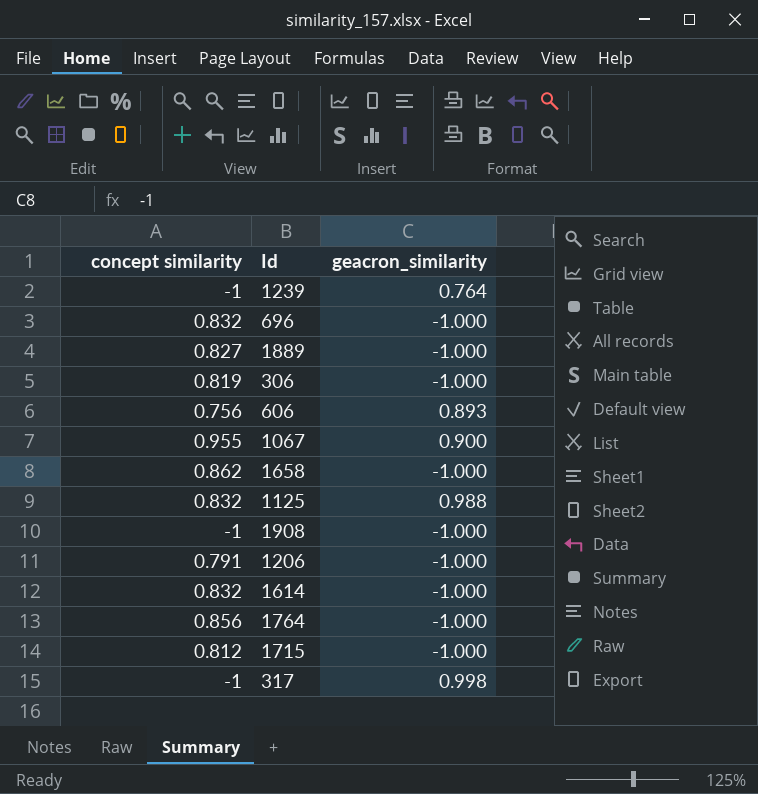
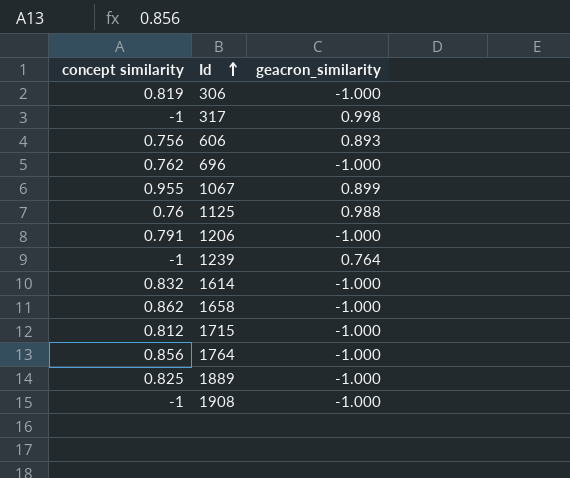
row order: none -> Id ascending
696 | concept similarity: 0.832 -> 0.762
1067 | geacron_similarity: 0.900 -> 0.899
1125 | concept similarity: 0.832 -> 0.76
1889 | concept similarity: 0.827 -> 0.825

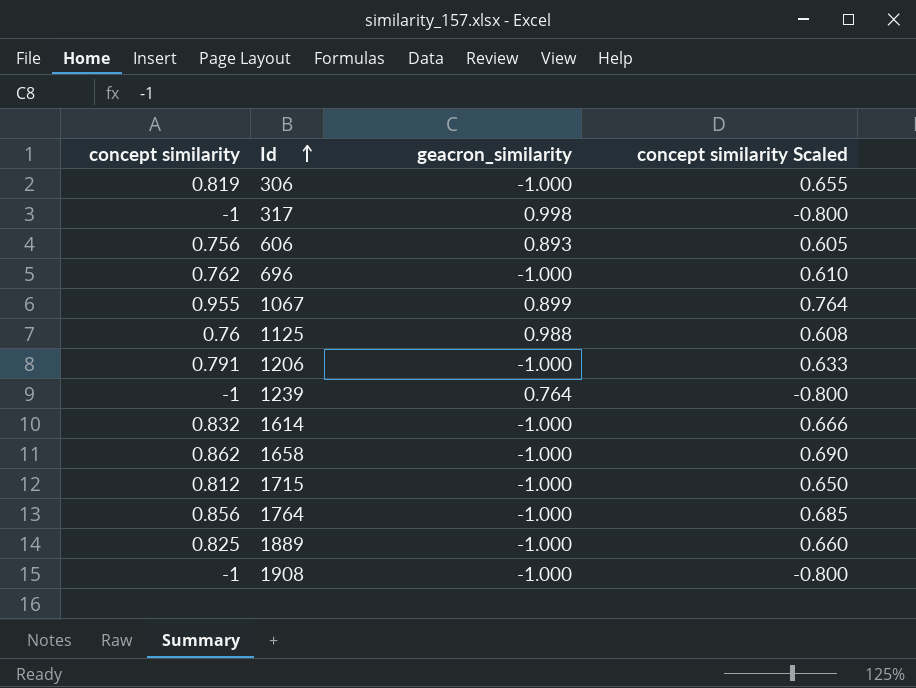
column concept similarity Scaled | formula: none -> [concept similarity] * 0.8

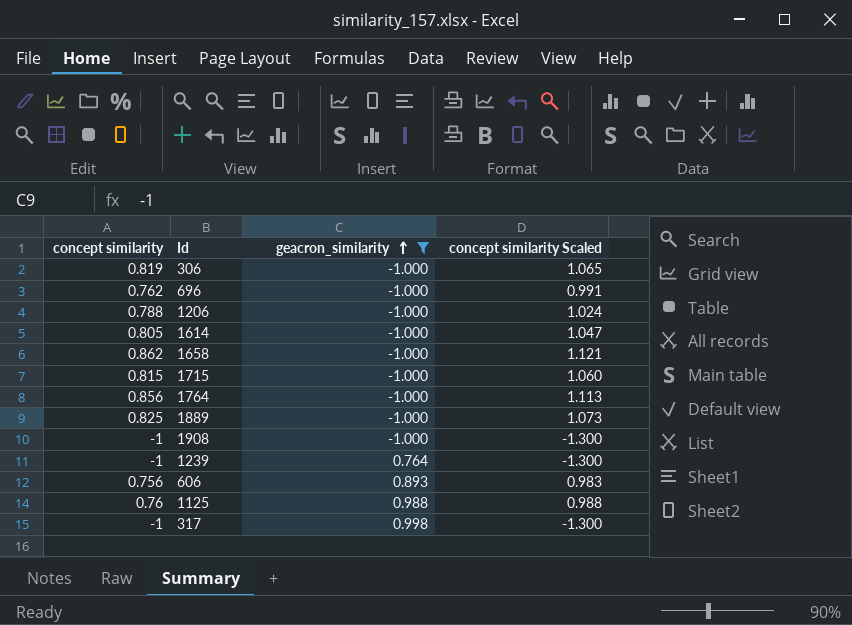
filter: none -> geacron_similarity != 0.899
row order: Id ascending -> geacron_similarity ascending
column concept similarity Scaled | formula: [concept similarity] * 0.8 -> [concept similarity] * 1.3
1206 | concept similarity: 0.791 -> 0.788
1614 | concept similarity: 0.832 -> 0.805
1715 | concept similarity: 0.812 -> 0.815

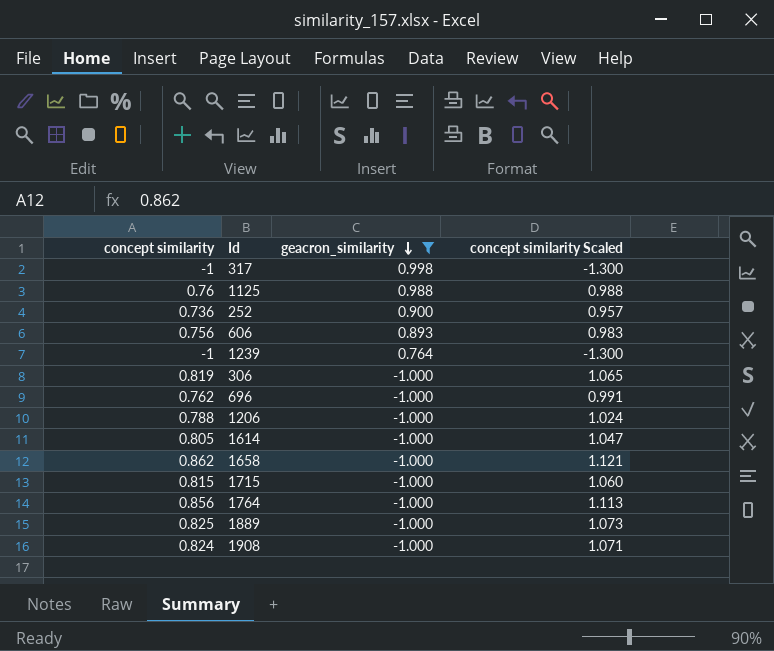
row order: geacron_similarity ascending -> geacron_similarity descending
row 252: none -> 0.736 | 0.900 | 0.957
1908 | concept similarity: -1 -> 0.824
1908 | concept similarity Scaled: -1.300 -> 1.071

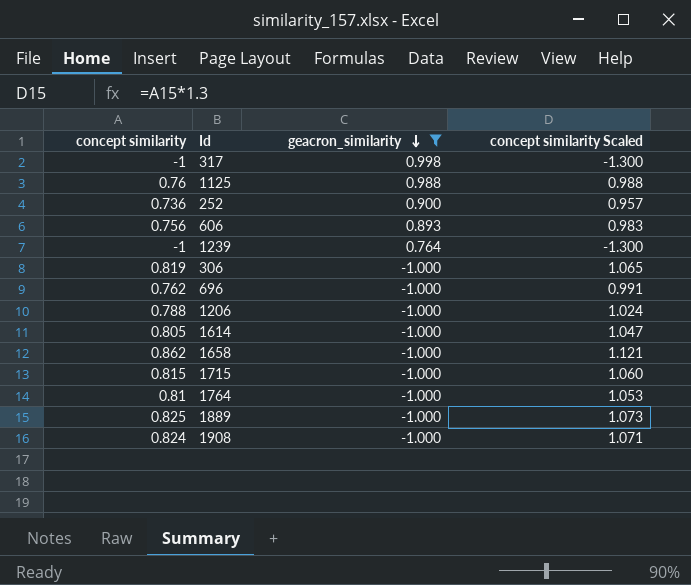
1764 | concept similarity: 0.856 -> 0.81
1764 | concept similarity Scaled: 1.113 -> 1.053

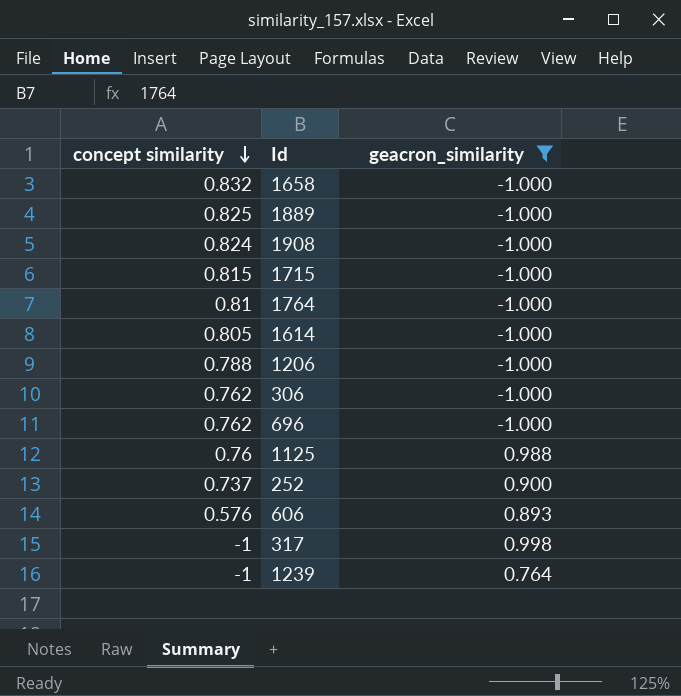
row order: geacron_similarity descending -> concept similarity descending
column concept similarity Scaled | formula: [concept similarity] * 1.3 -> none
1658 | concept similarity: 0.862 -> 0.832
306 | concept similarity: 0.819 -> 0.762
252 | concept similarity: 0.736 -> 0.737
606 | concept similarity: 0.756 -> 0.576

